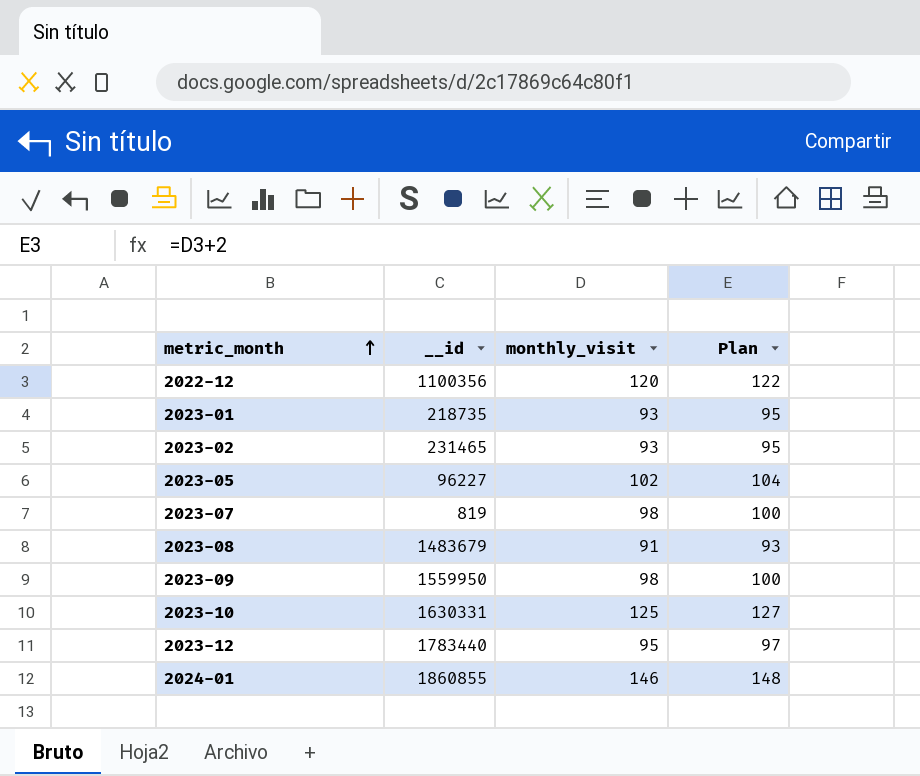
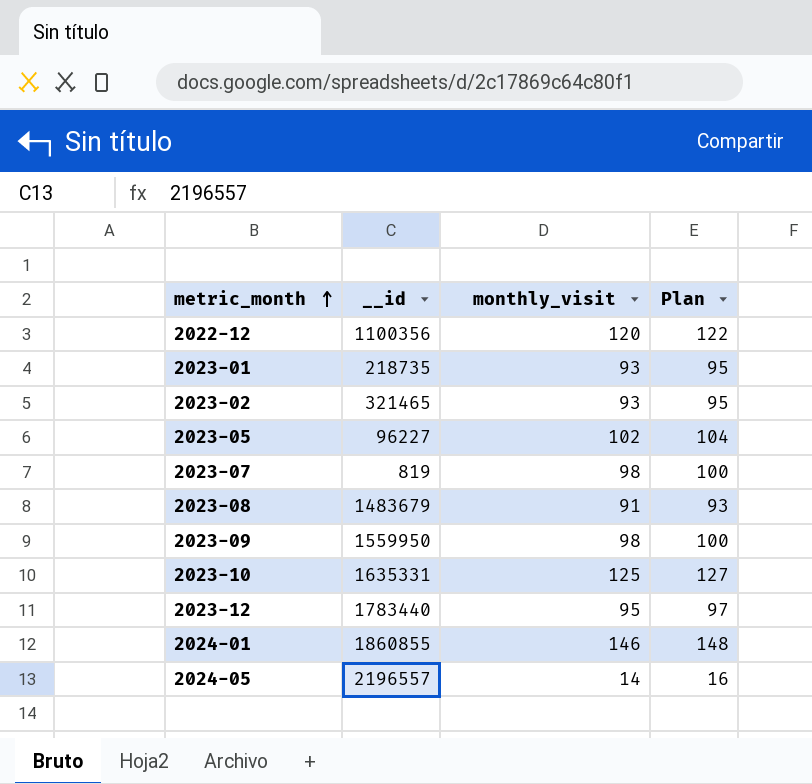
2023-02 | __id: 231465 -> 321465
2023-10 | __id: 1630331 -> 1635331
row 2024-05: none -> 2196557 | 14 | 16

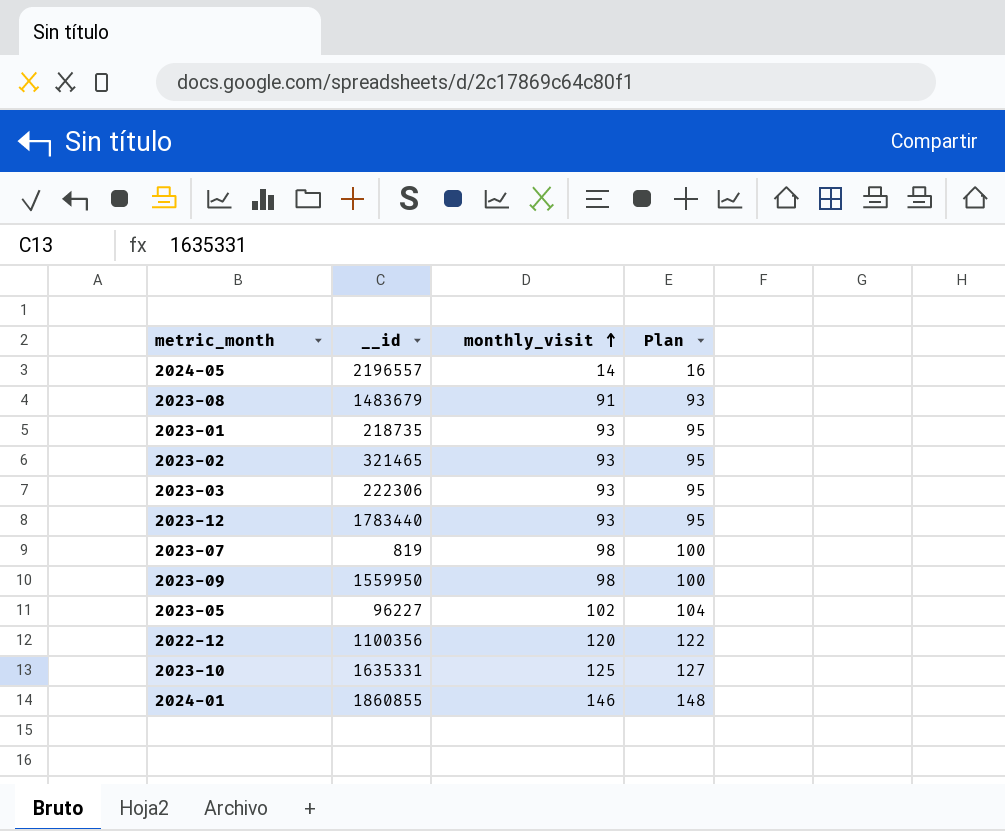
row order: metric_month ascending -> monthly_visit ascending
row 2023-03: none -> 222306 | 93 | 95
2023-12 | monthly_visit: 95 -> 93
2023-12 | Plan: 97 -> 95

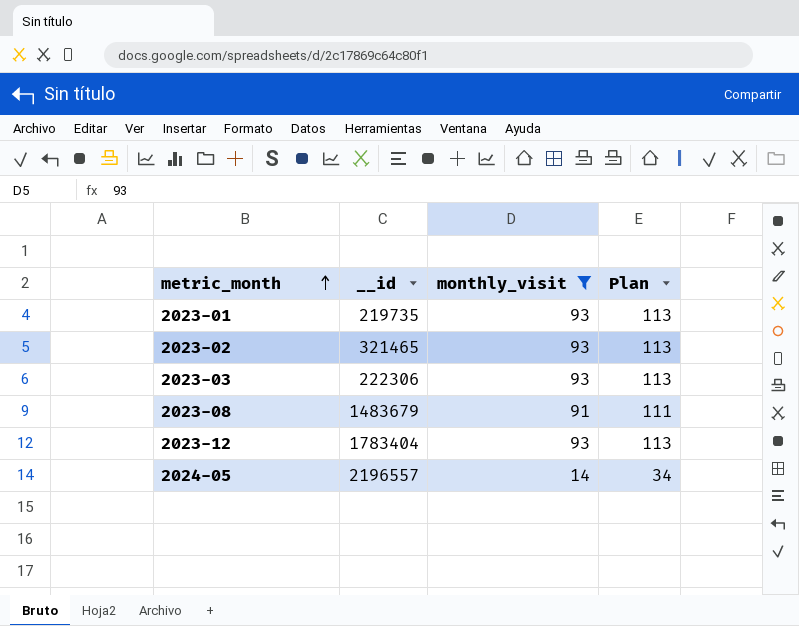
filter: none -> monthly_visit <= 93
row order: monthly_visit ascending -> metric_month ascending
column Plan | formula: [monthly_visit] + 2 -> [monthly_visit] + 20
2023-01 | __id: 218735 -> 219735
2023-12 | __id: 1783440 -> 1783404

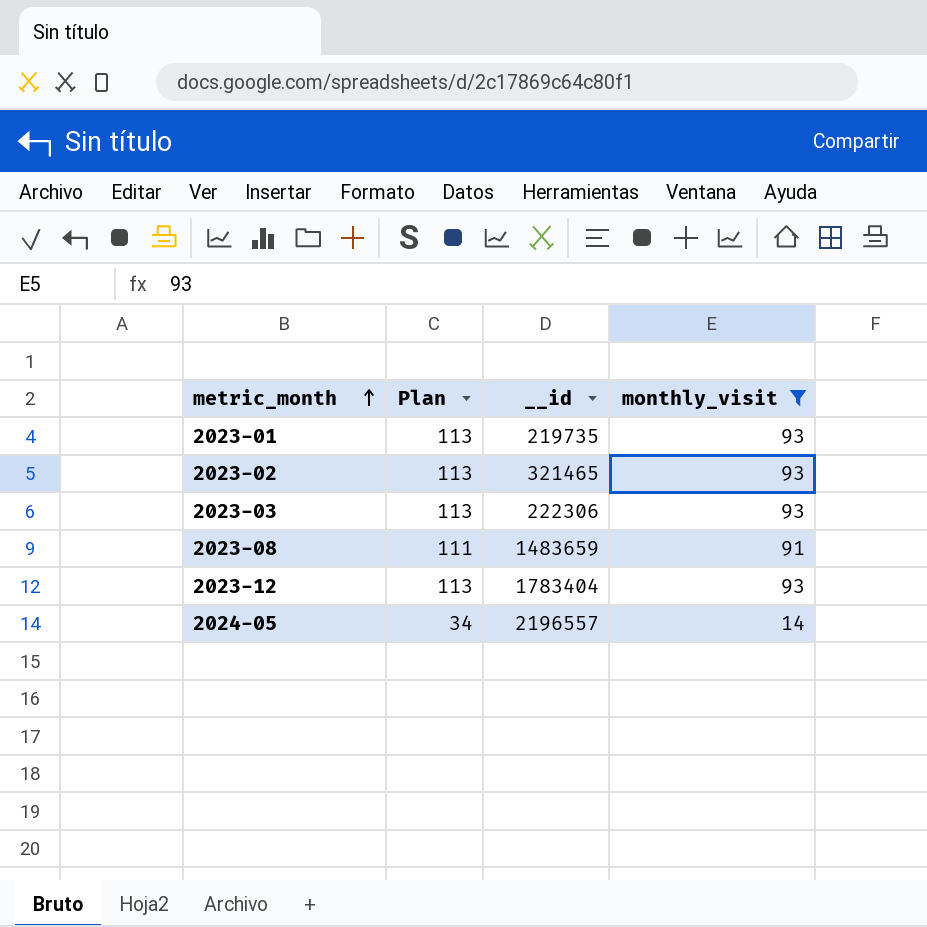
column Plan | position: 4 -> 2
2023-08 | __id: 1483679 -> 1483659

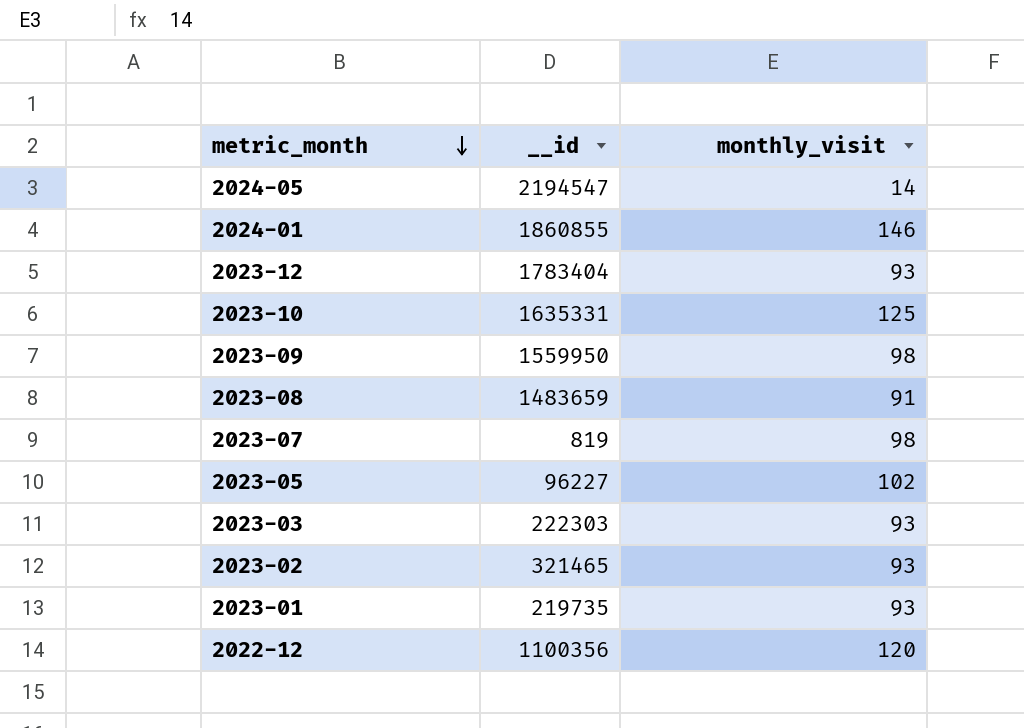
filter: monthly_visit <= 93 -> none
row order: metric_month ascending -> metric_month descending
column Plan | formula: [monthly_visit] + 20 -> none
2024-05 | __id: 2196557 -> 2194547
2023-03 | __id: 222306 -> 222303

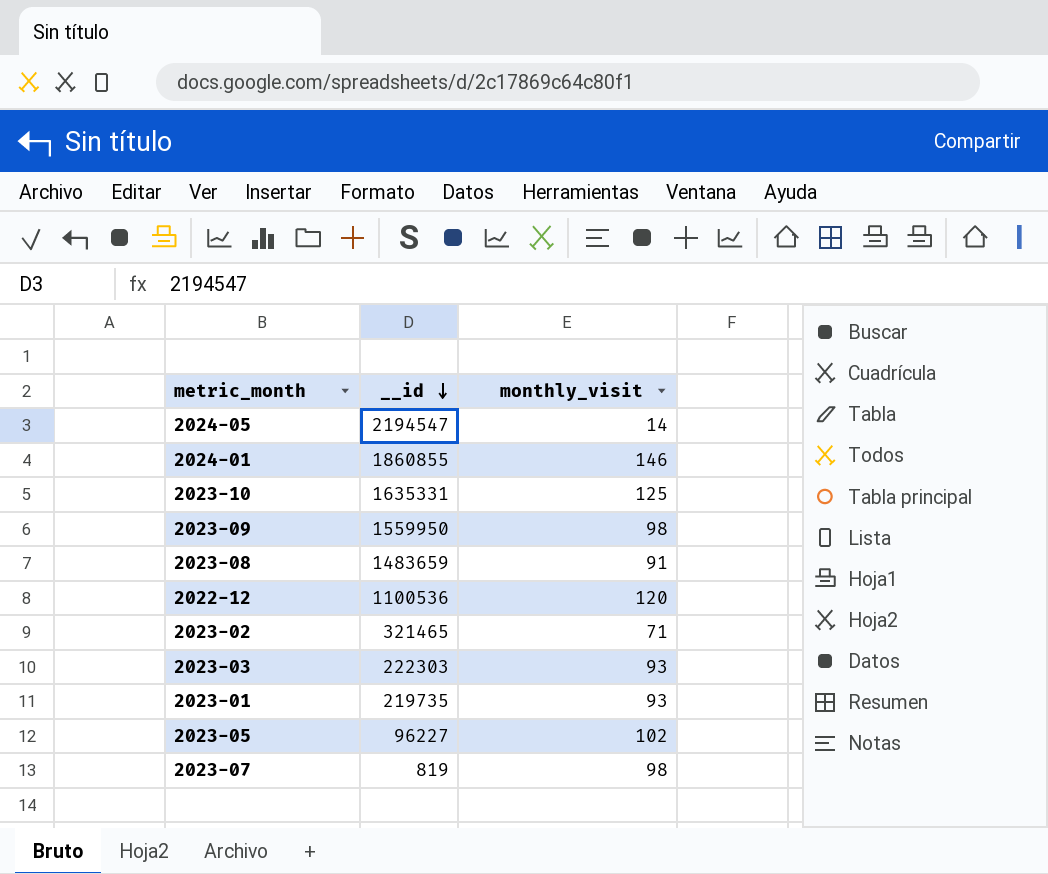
row order: metric_month descending -> __id descending
row 2023-12: 1783404 | 93 -> none
2022-12 | __id: 1100356 -> 1100536
2023-02 | monthly_visit: 93 -> 71

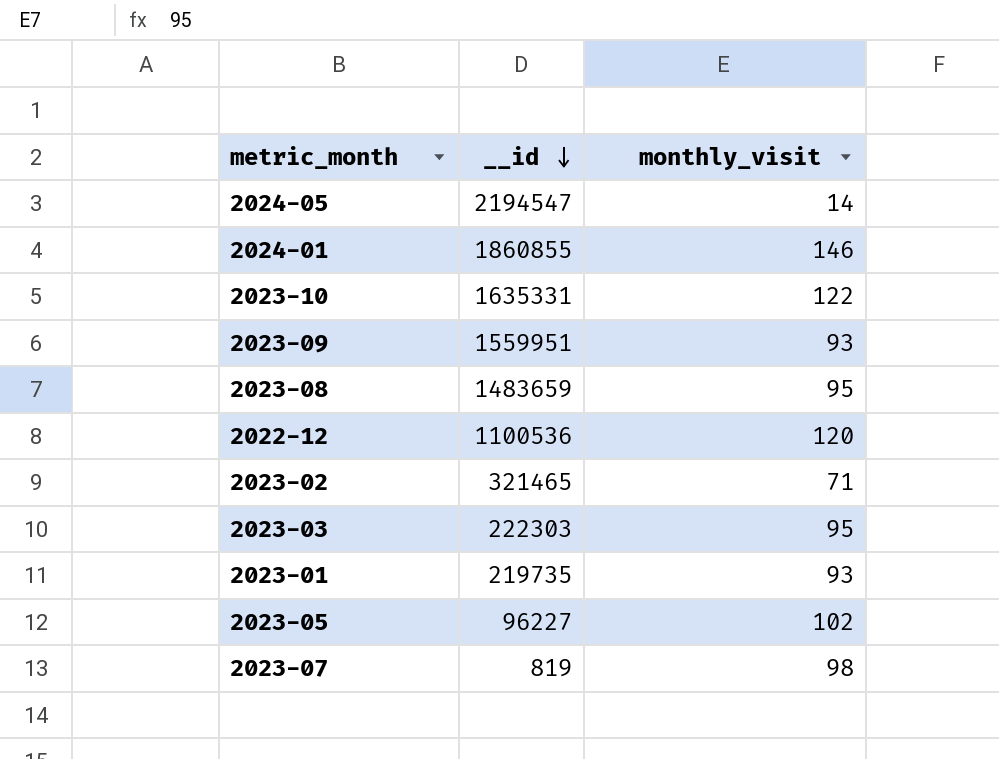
2023-10 | monthly_visit: 125 -> 122
2023-09 | __id: 1559950 -> 1559951
2023-09 | monthly_visit: 98 -> 93
2023-08 | monthly_visit: 91 -> 95
2023-03 | monthly_visit: 93 -> 95

